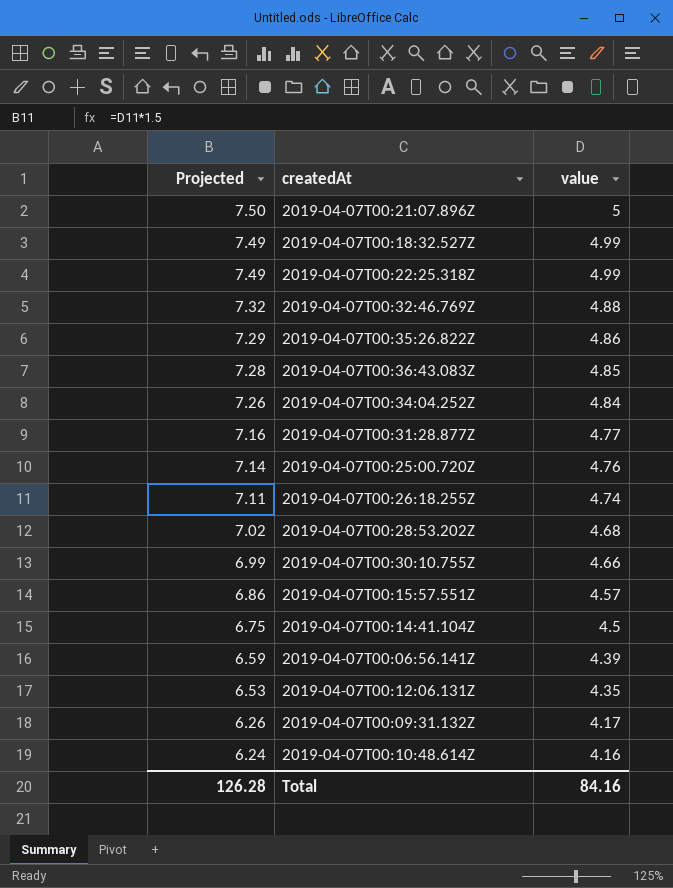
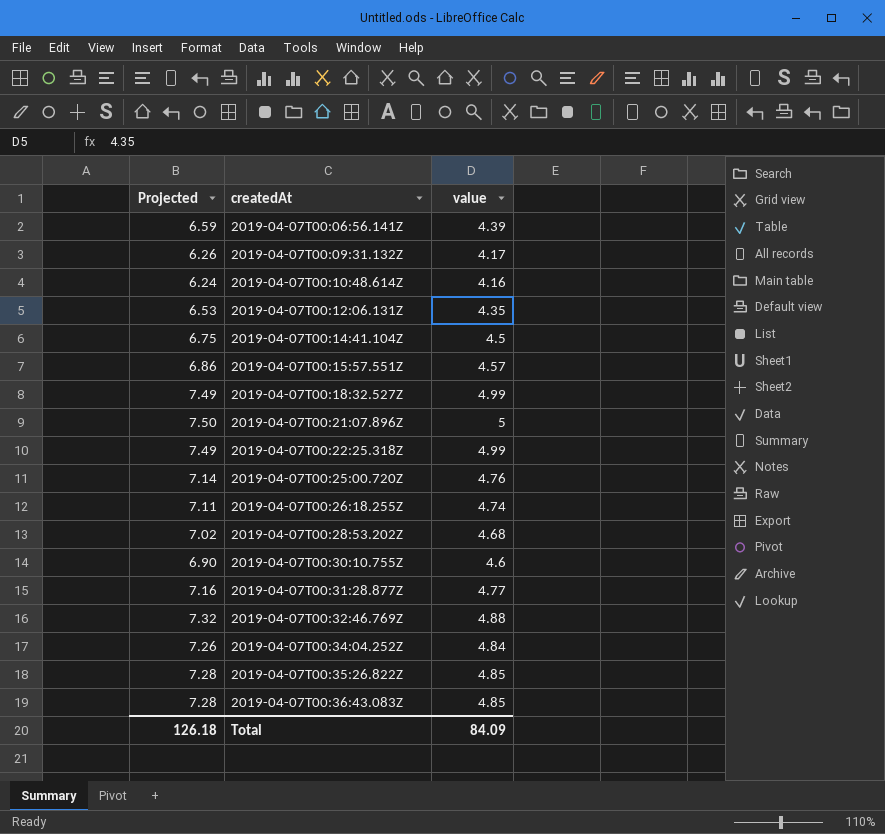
row order: Projected descending -> createdAt ascending
2019-04-07T00:30:10.755Z | Projected: 6.99 -> 6.90
2019-04-07T00:30:10.755Z | value: 4.66 -> 4.6
2019-04-07T00:35:26.822Z | Projected: 7.29 -> 7.28
2019-04-07T00:35:26.822Z | value: 4.86 -> 4.85
Total | Projected: 126.28 -> 126.18
Total | value: 84.16 -> 84.09

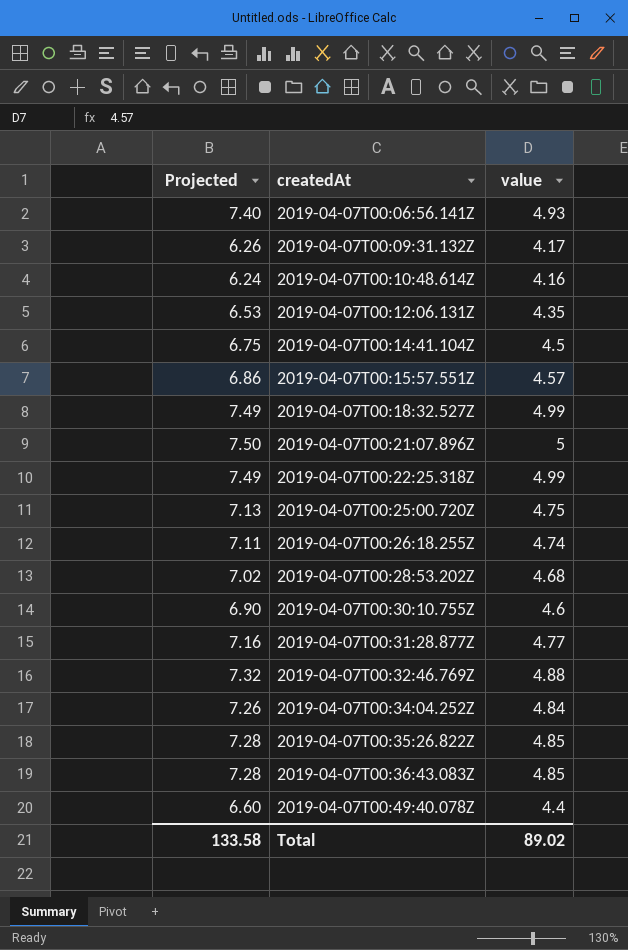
2019-04-07T00:06:56.141Z | Projected: 6.59 -> 7.40
2019-04-07T00:06:56.141Z | value: 4.39 -> 4.93
2019-04-07T00:25:00.720Z | Projected: 7.14 -> 7.13
2019-04-07T00:25:00.720Z | value: 4.76 -> 4.75
row 2019-04-07T00:49:40.078Z: none -> 6.60 | 4.4
Total | Projected: 126.18 -> 133.58
Total | value: 84.09 -> 89.02

